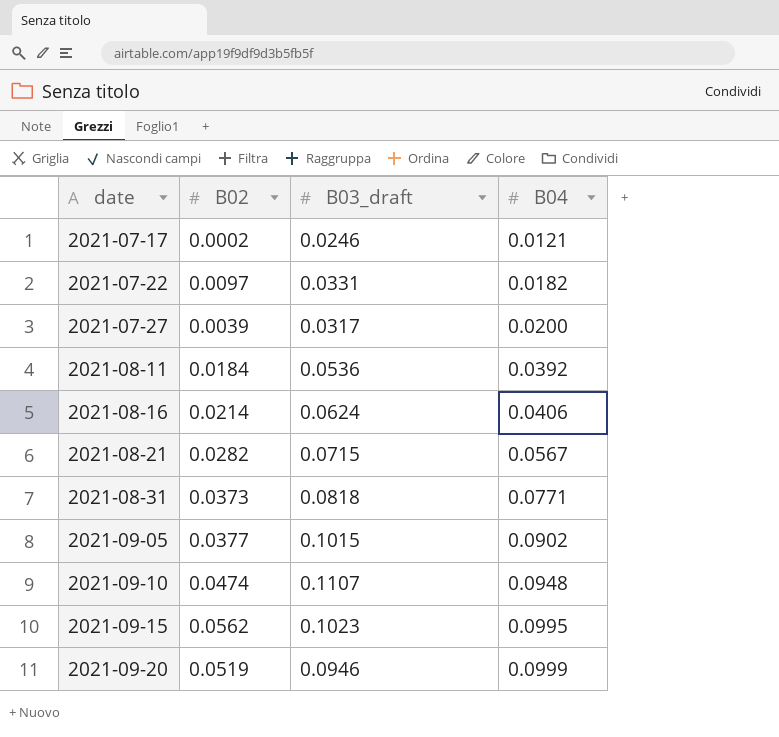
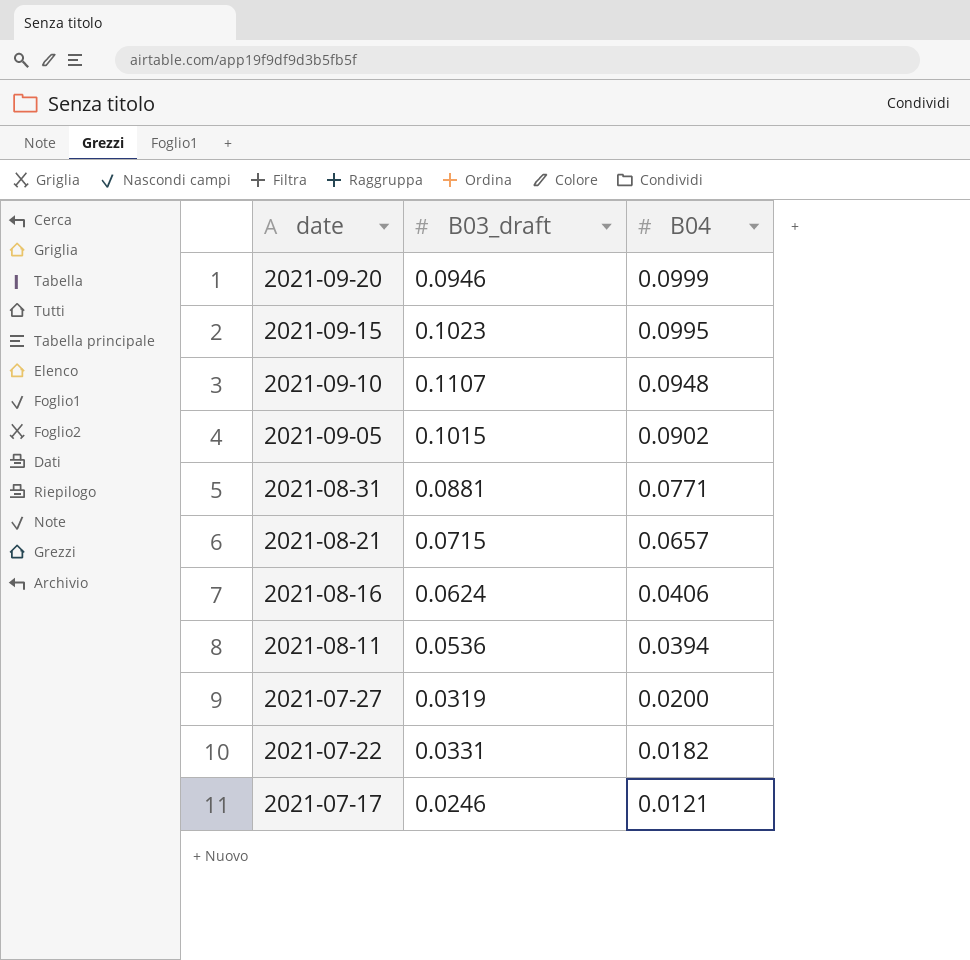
row order: date ascending -> date descending
column B02 | position: 2 -> none
2021-08-31 | B03_draft: 0.0818 -> 0.0881
2021-08-21 | B04: 0.0567 -> 0.0657
2021-08-11 | B04: 0.0392 -> 0.0394
2021-07-27 | B03_draft: 0.0317 -> 0.0319

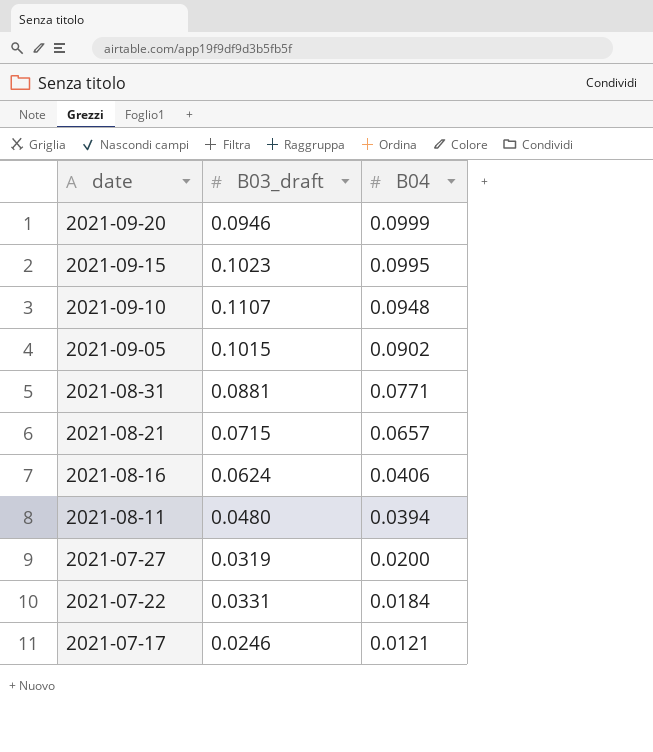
2021-08-11 | B03_draft: 0.0536 -> 0.0480
2021-07-22 | B04: 0.0182 -> 0.0184

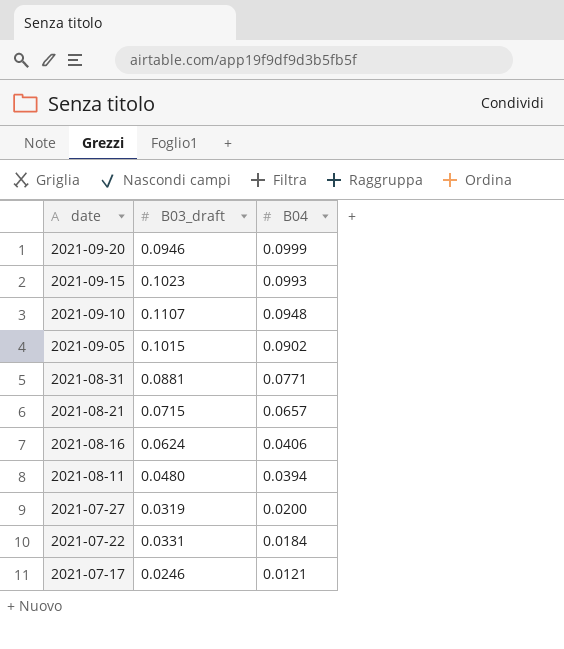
2021-09-15 | B04: 0.0995 -> 0.0993

